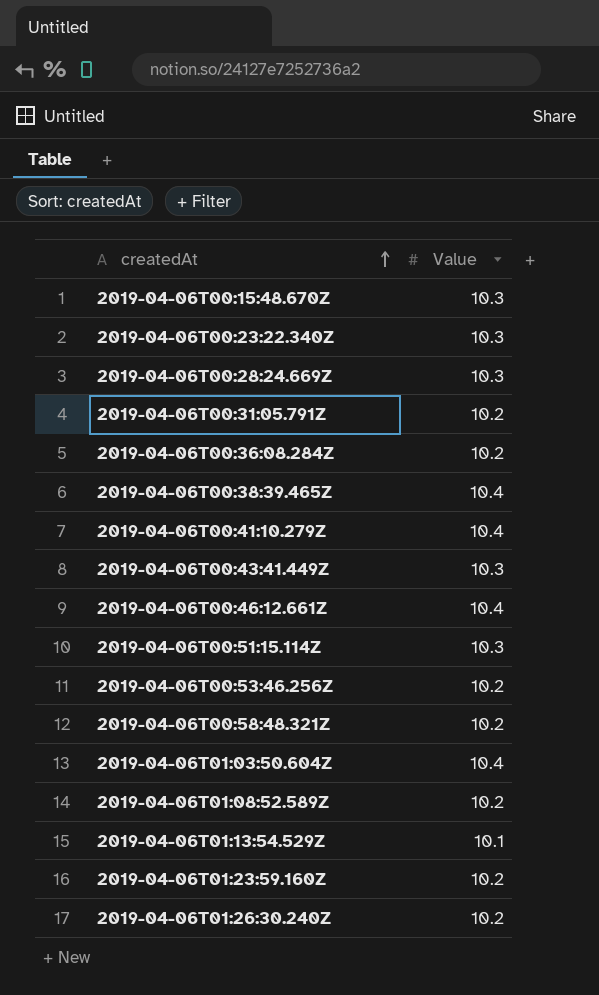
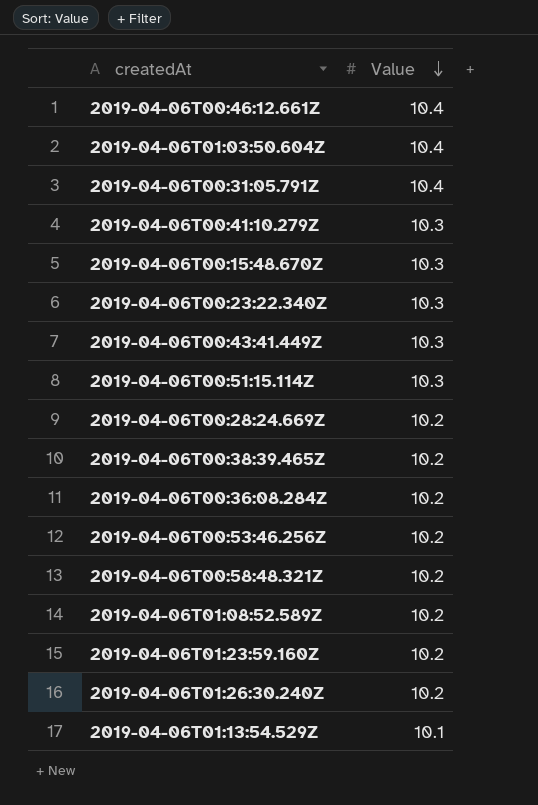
row order: createdAt ascending -> Value descending
2019-04-06T00:31:05.791Z | Value: 10.2 -> 10.4
2019-04-06T00:41:10.279Z | Value: 10.4 -> 10.3
2019-04-06T00:28:24.669Z | Value: 10.3 -> 10.2
2019-04-06T00:38:39.465Z | Value: 10.4 -> 10.2

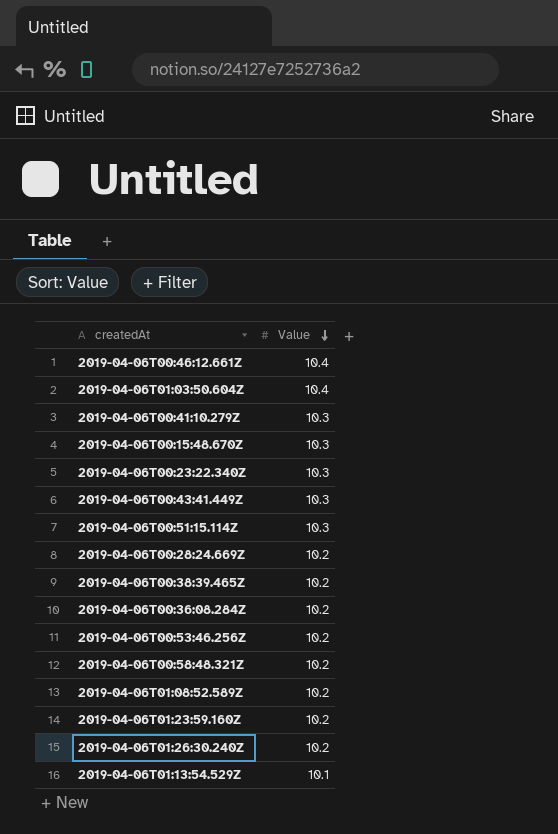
row 2019-04-06T00:31:05.791Z: 10.4 -> none

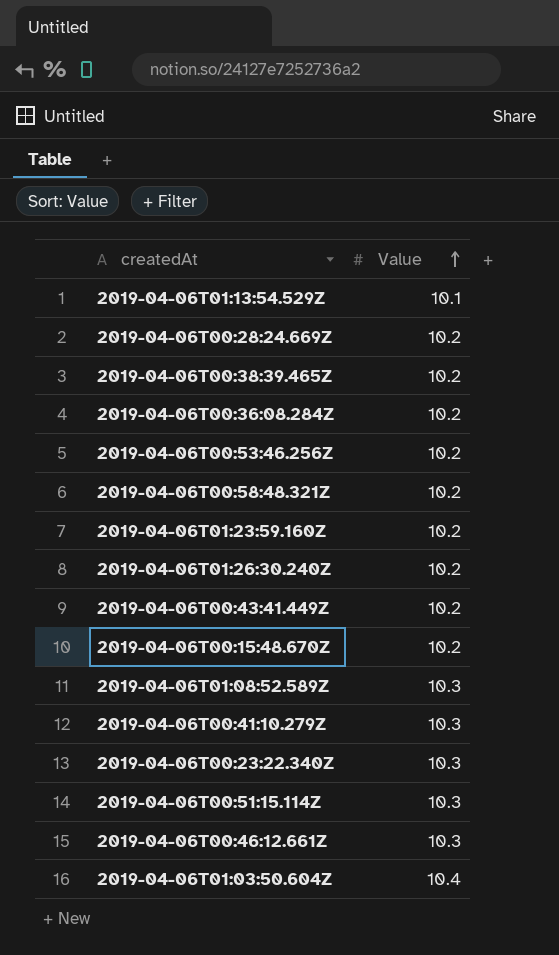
row order: Value descending -> Value ascending
2019-04-06T00:43:41.449Z | Value: 10.3 -> 10.2
2019-04-06T00:15:48.670Z | Value: 10.3 -> 10.2
2019-04-06T01:08:52.589Z | Value: 10.2 -> 10.3
2019-04-06T00:46:12.661Z | Value: 10.4 -> 10.3

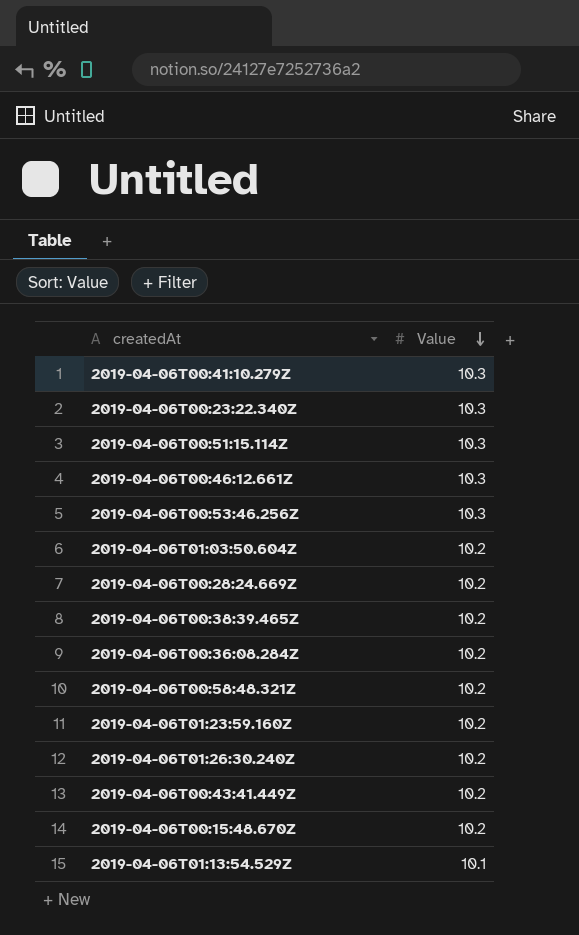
row order: Value ascending -> Value descending
row 2019-04-06T01:08:52.589Z: 10.3 -> none
2019-04-06T00:53:46.256Z | Value: 10.2 -> 10.3
2019-04-06T01:03:50.604Z | Value: 10.4 -> 10.2

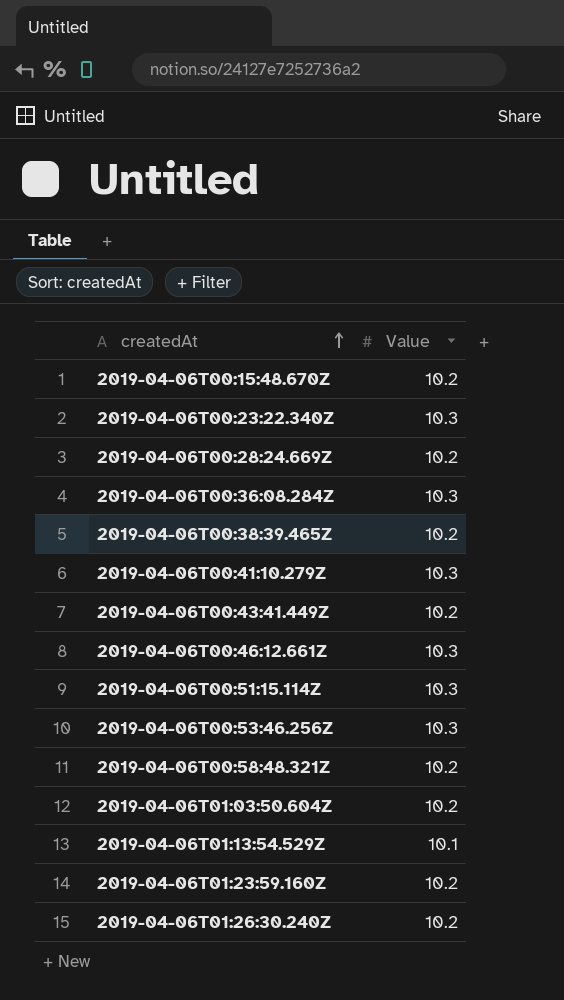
row order: Value descending -> createdAt ascending
2019-04-06T00:36:08.284Z | Value: 10.2 -> 10.3

